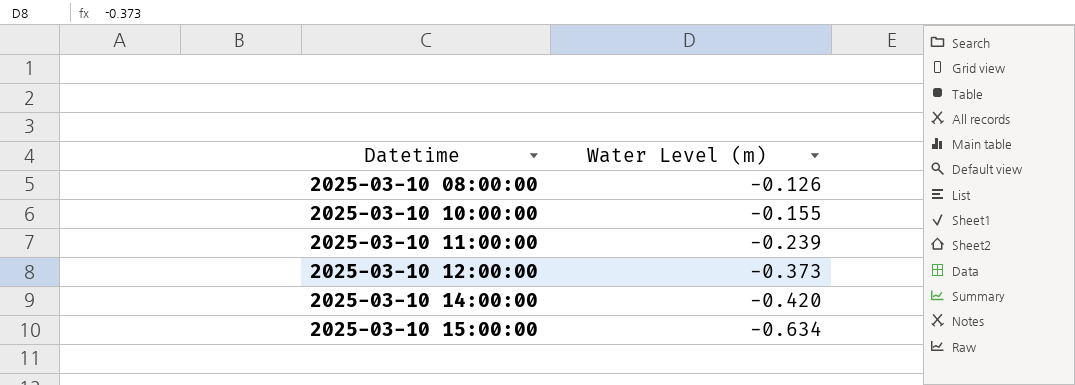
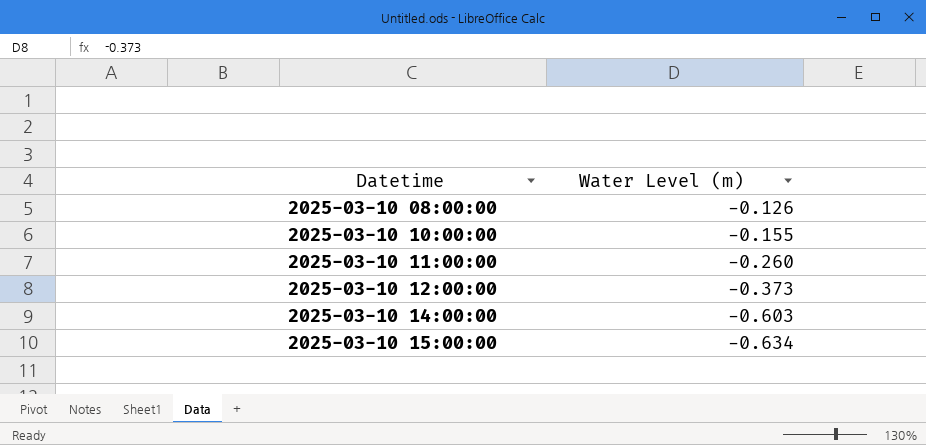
2025-03-10 11:00:00 | Water Level (m): -0.239 -> -0.260
2025-03-10 14:00:00 | Water Level (m): -0.420 -> -0.603

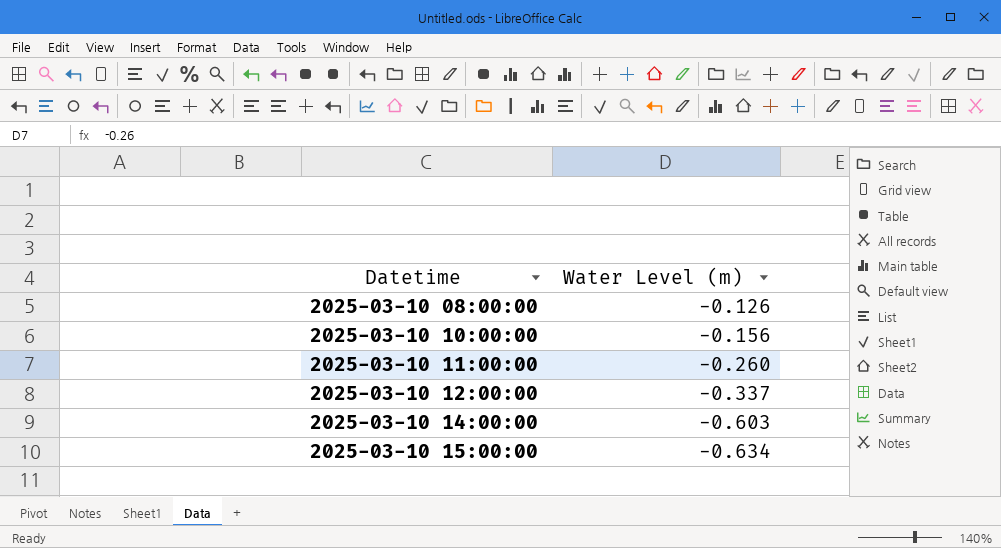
2025-03-10 10:00:00 | Water Level (m): -0.155 -> -0.156
2025-03-10 12:00:00 | Water Level (m): -0.373 -> -0.337

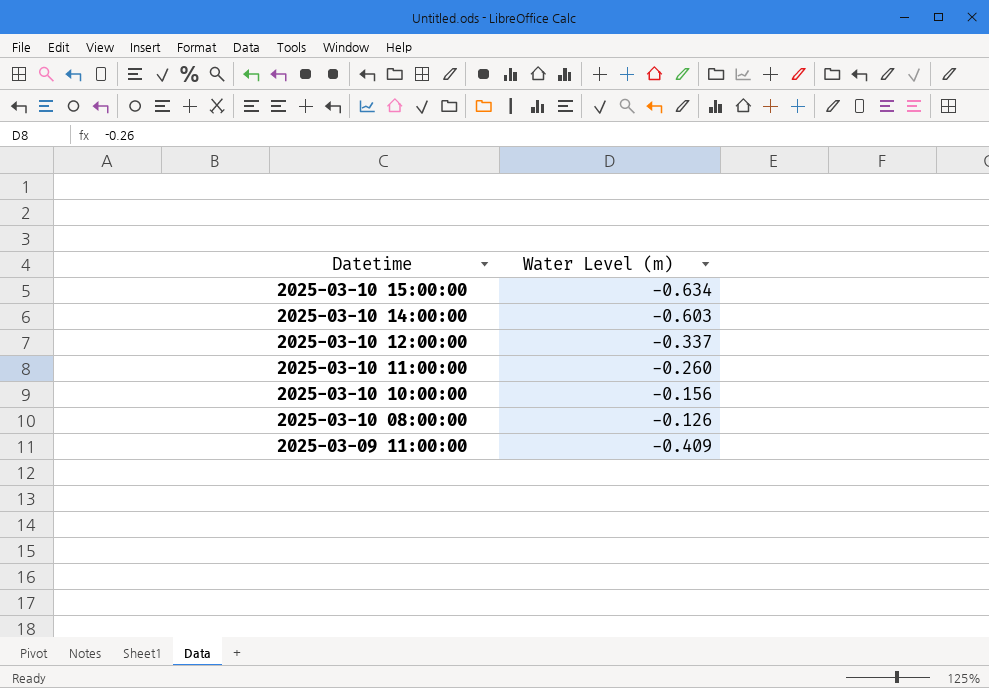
row order: Datetime ascending -> Datetime descending
row 2025-03-09 11:00:00: none -> -0.409

